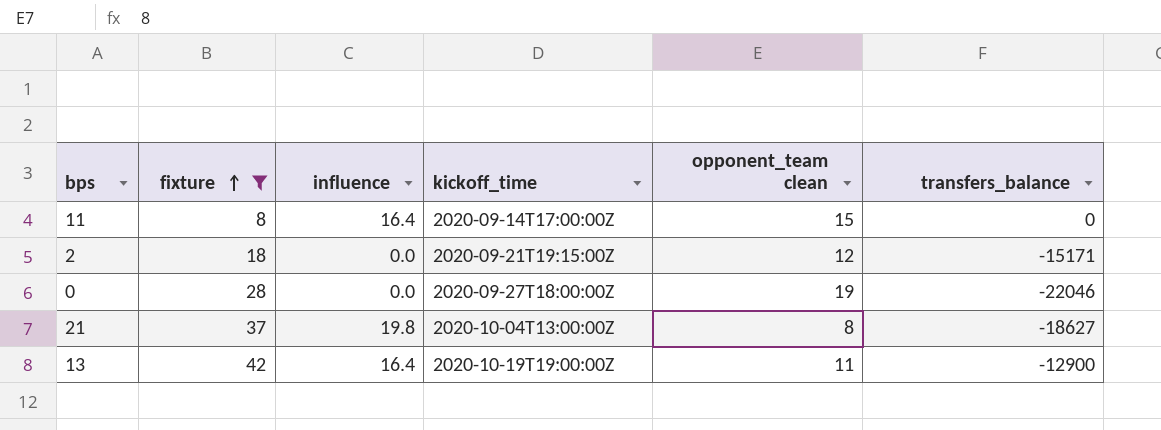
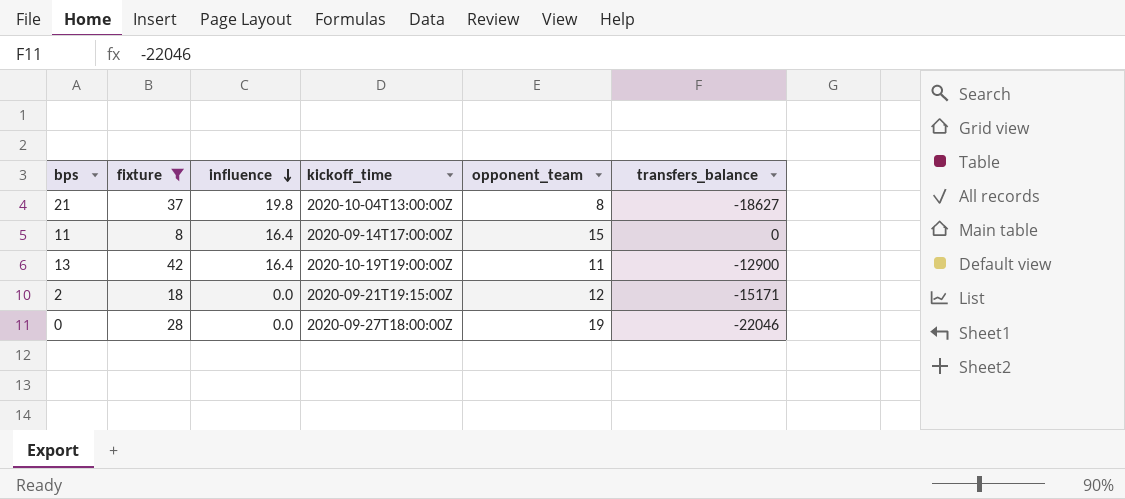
row order: fixture ascending -> influence descending
column name: opponent_team clean -> opponent_team

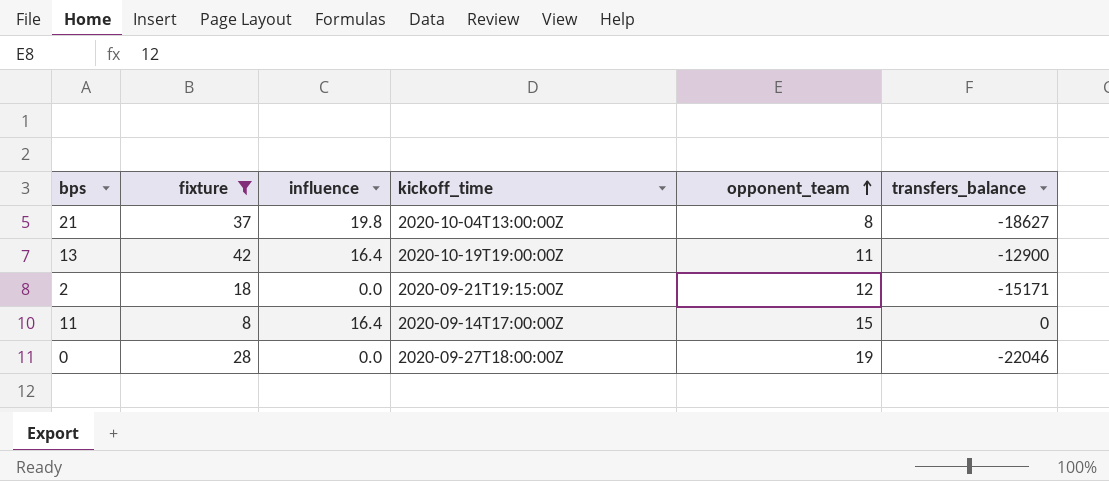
row order: influence descending -> opponent_team ascending

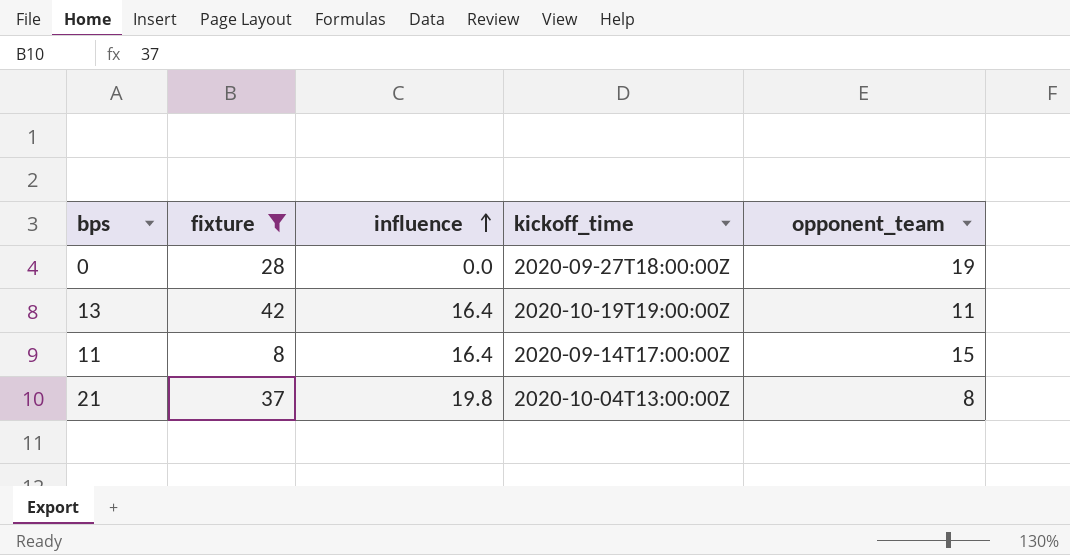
row order: opponent_team ascending -> influence ascending
column transfers_balance | position: 6 -> none
row 2: 18 | 0.0 | 2020-09-21T19:15:00Z | 12 | -15171 -> none

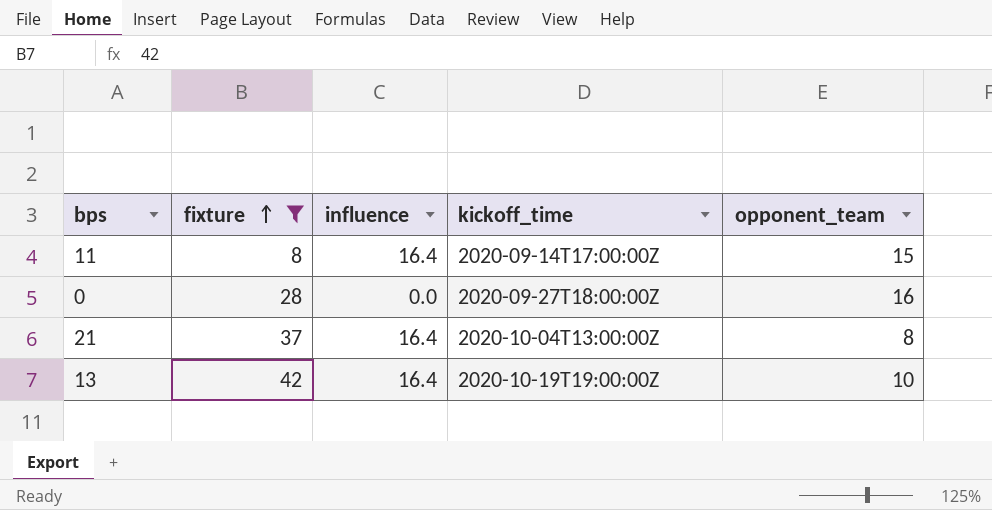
row order: influence ascending -> fixture ascending
0 | opponent_team: 19 -> 16
21 | influence: 19.8 -> 16.4
13 | opponent_team: 11 -> 10

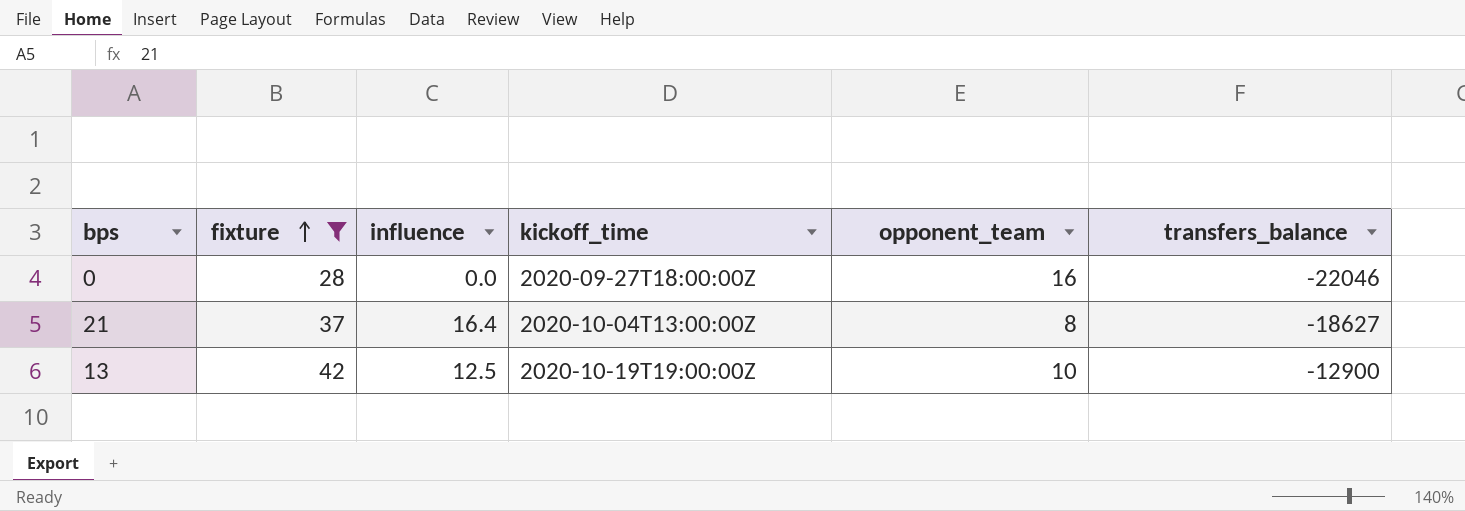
column transfers_balance | position: none -> 6
row 11: 8 | 16.4 | 2020-09-14T17:00:00Z | 15 -> none
13 | influence: 16.4 -> 12.5

